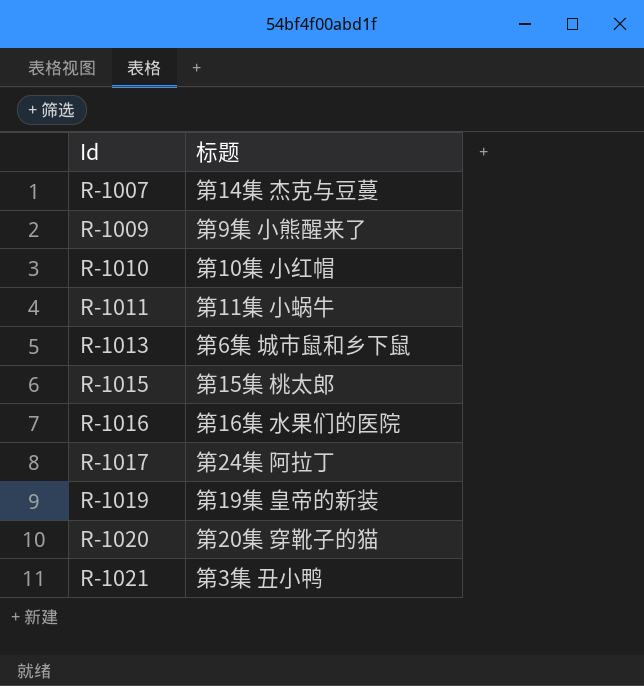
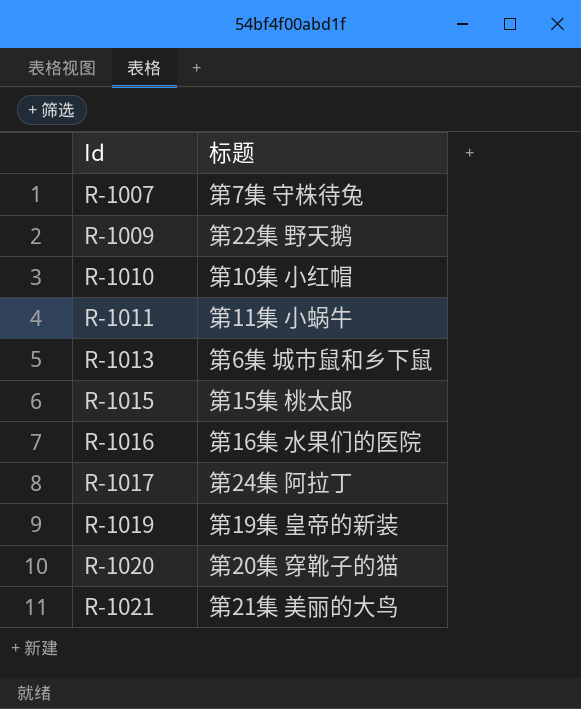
R-1007 | 标题: 第14集 杰克与豆蔓 -> 第7集 守株待兔
R-1009 | 标题: 第9集 小熊醒来了 -> 第22集 野天鹅
R-1021 | 标题: 第3集 丑小鸭 -> 第21集 美丽的大鸟

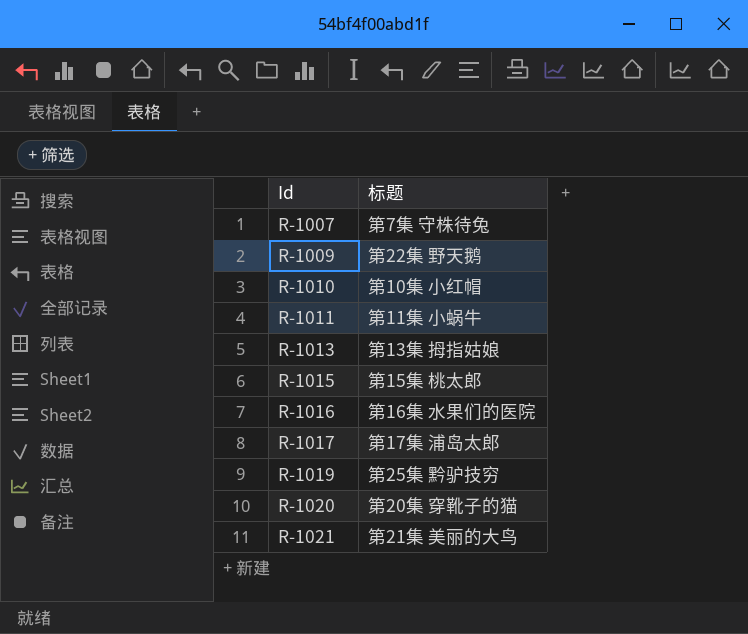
R-1013 | 标题: 第6集 城市鼠和乡下鼠 -> 第13集 拇指姑娘
R-1017 | 标题: 第24集 阿拉丁 -> 第17集 浦岛太郎
R-1019 | 标题: 第19集 皇帝的新装 -> 第25集 黔驴技穷

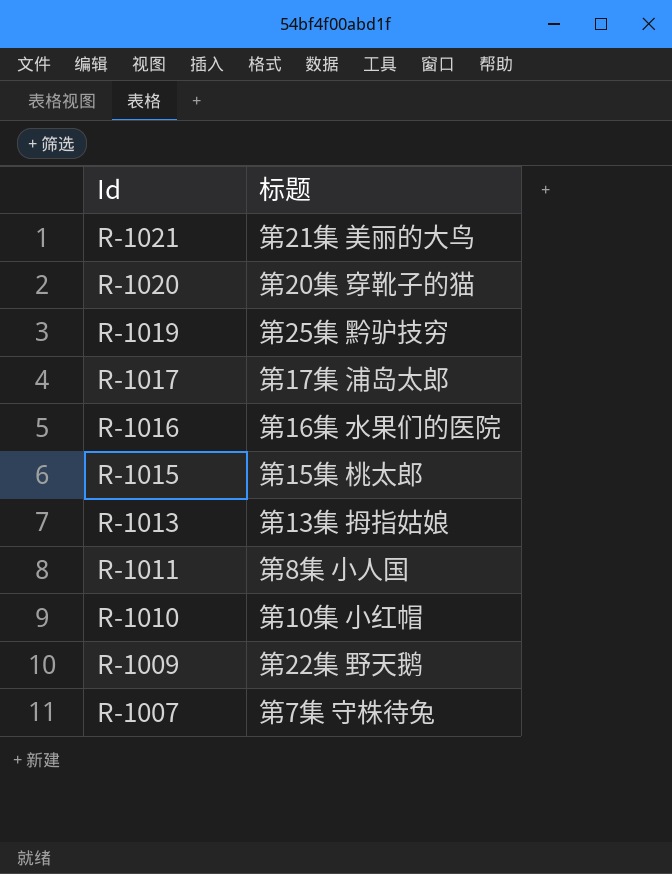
row order: Id ascending -> Id descending
R-1011 | 标题: 第11集 小蜗牛 -> 第8集 小人国

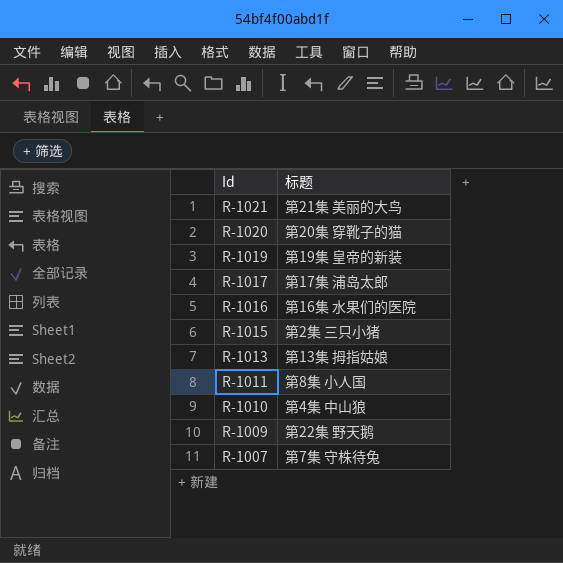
R-1019 | 标题: 第25集 黔驴技穷 -> 第19集 皇帝的新装
R-1015 | 标题: 第15集 桃太郎 -> 第2集 三只小猪
R-1010 | 标题: 第10集 小红帽 -> 第4集 中山狼

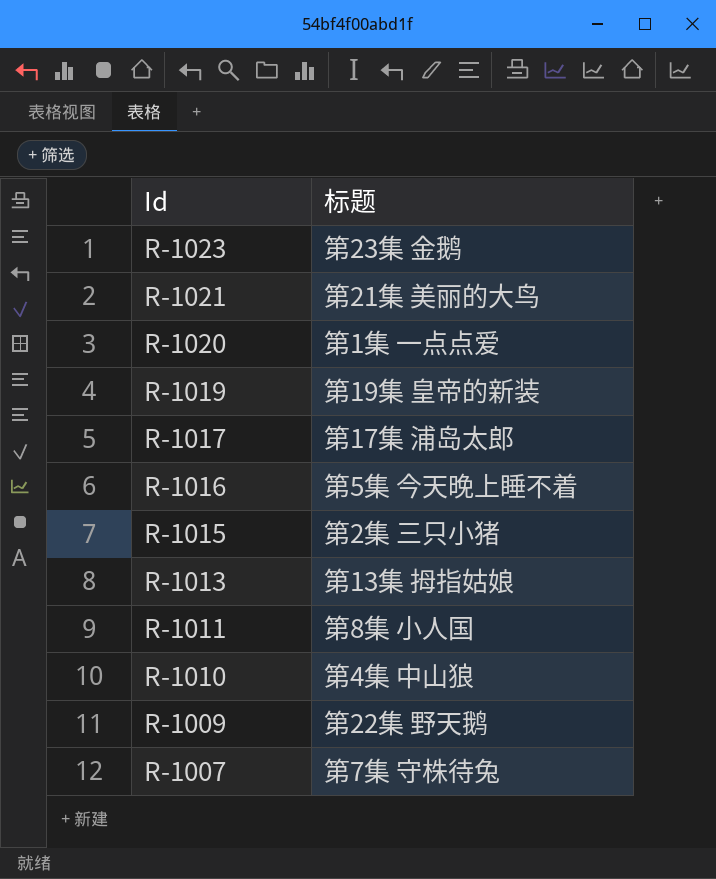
row R-1023: none -> 第23集 金鹅
R-1020 | 标题: 第20集 穿靴子的猫 -> 第1集 一点点爱
R-1016 | 标题: 第16集 水果们的医院 -> 第5集 今天晚上睡不着

